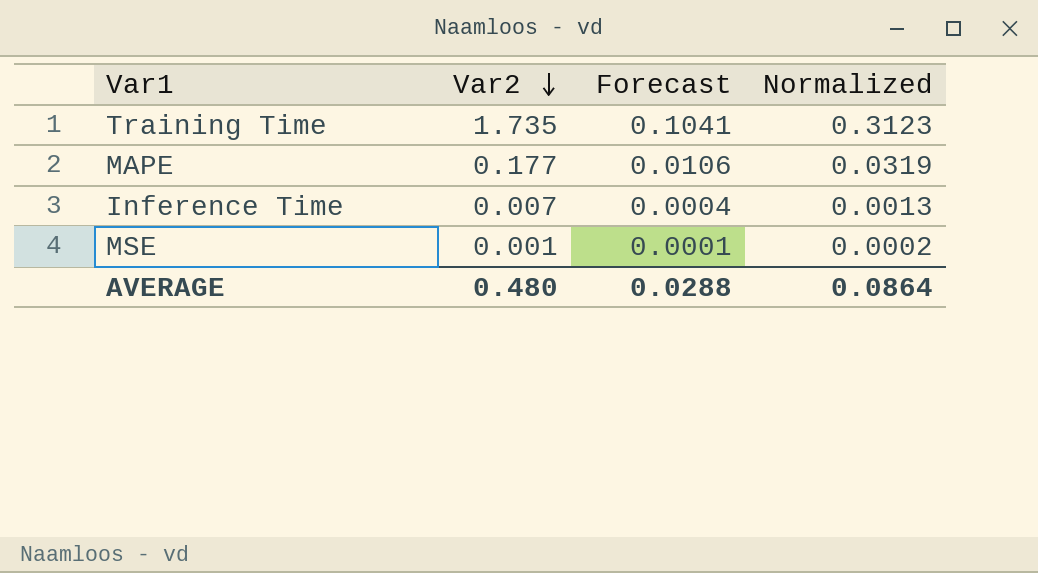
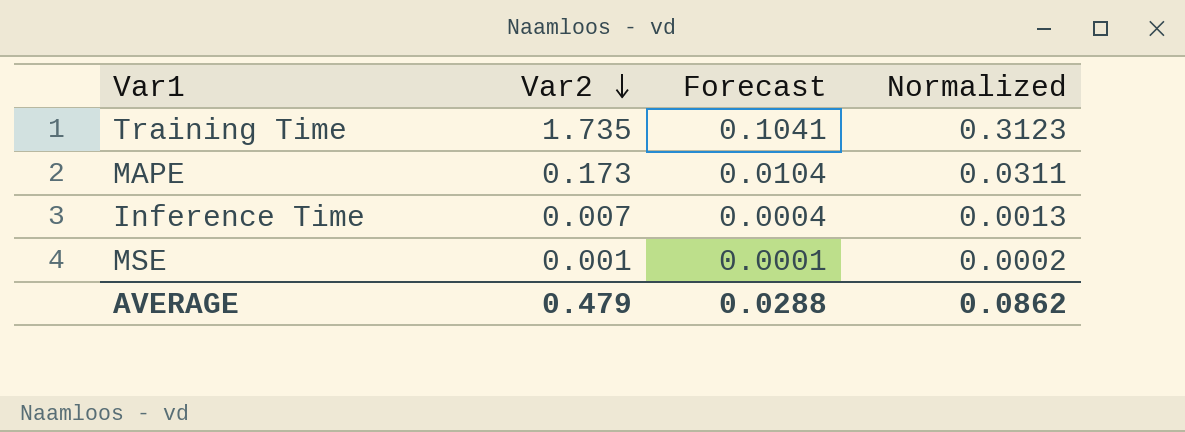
MAPE | Var2: 0.177 -> 0.173
MAPE | Forecast: 0.0106 -> 0.0104
MAPE | Normalized: 0.0319 -> 0.0311
AVERAGE | Var2: 0.480 -> 0.479
AVERAGE | Normalized: 0.0864 -> 0.0862

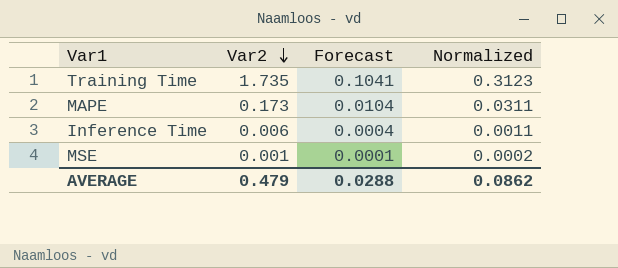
Inference Time | Var2: 0.007 -> 0.006
Inference Time | Normalized: 0.0013 -> 0.0011

